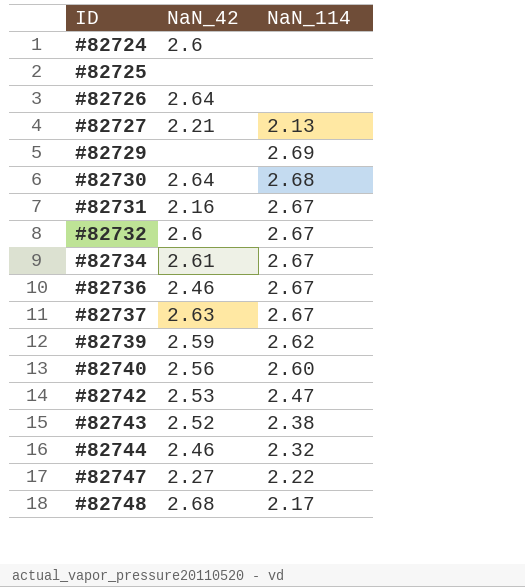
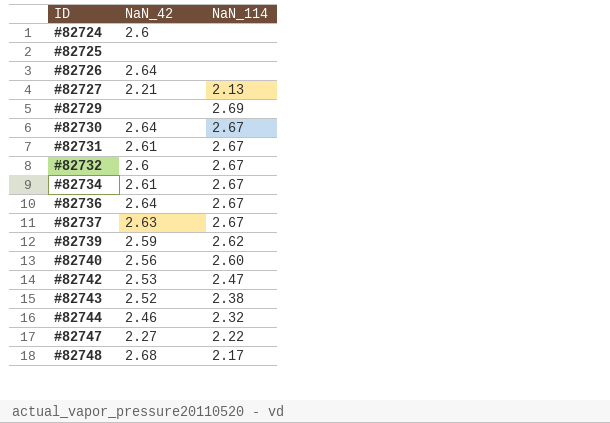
#82730 | NaN_114: 2.68 -> 2.67
#82731 | NaN_42: 2.16 -> 2.61
#82736 | NaN_42: 2.46 -> 2.64

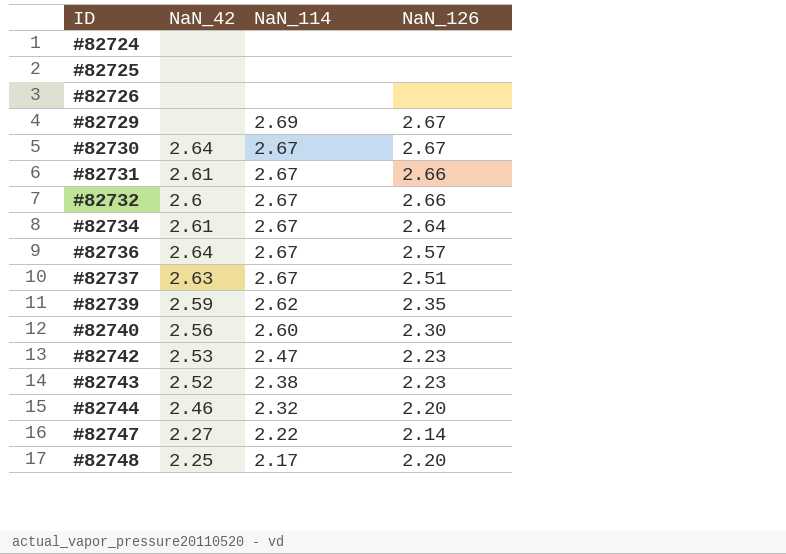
column NaN_126 | position: none -> 4
row #82727: 2.21 | 2.13 -> none
#82724 | NaN_42: 2.6 -> none
#82726 | NaN_42: 2.64 -> none
#82748 | NaN_42: 2.68 -> 2.25

